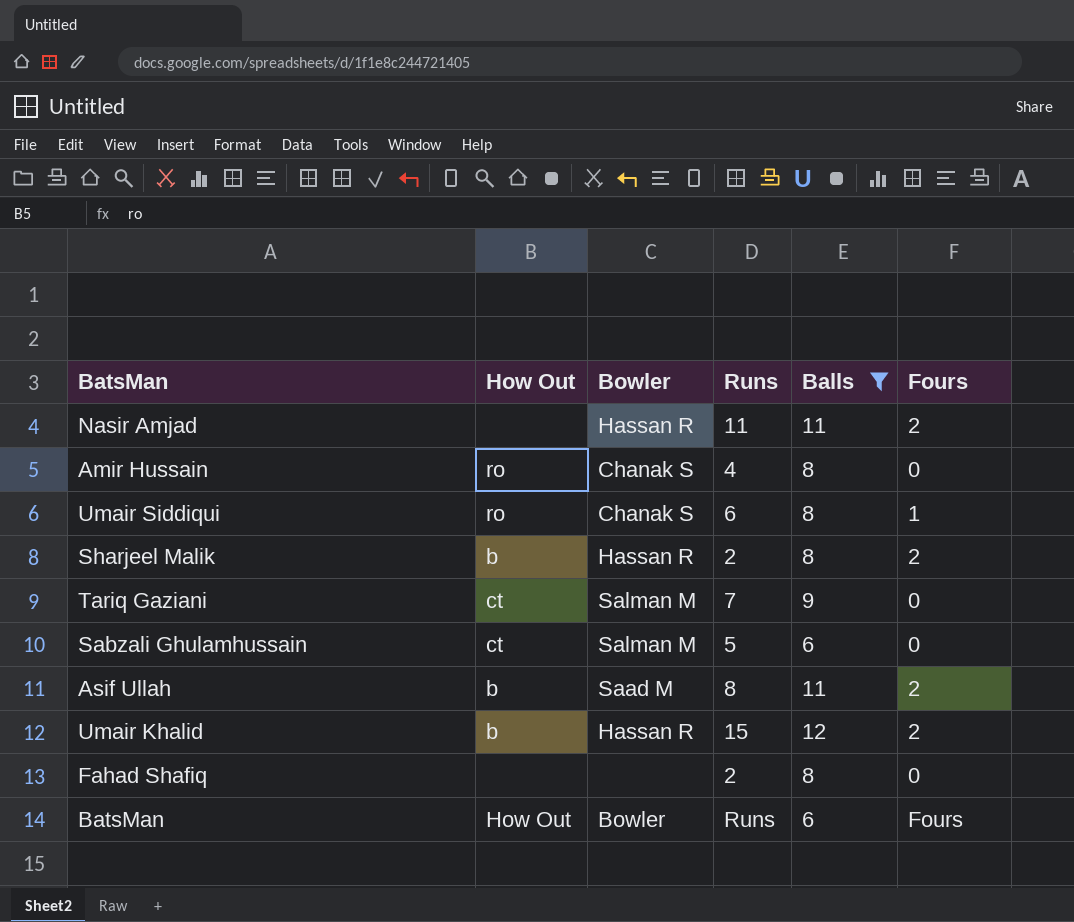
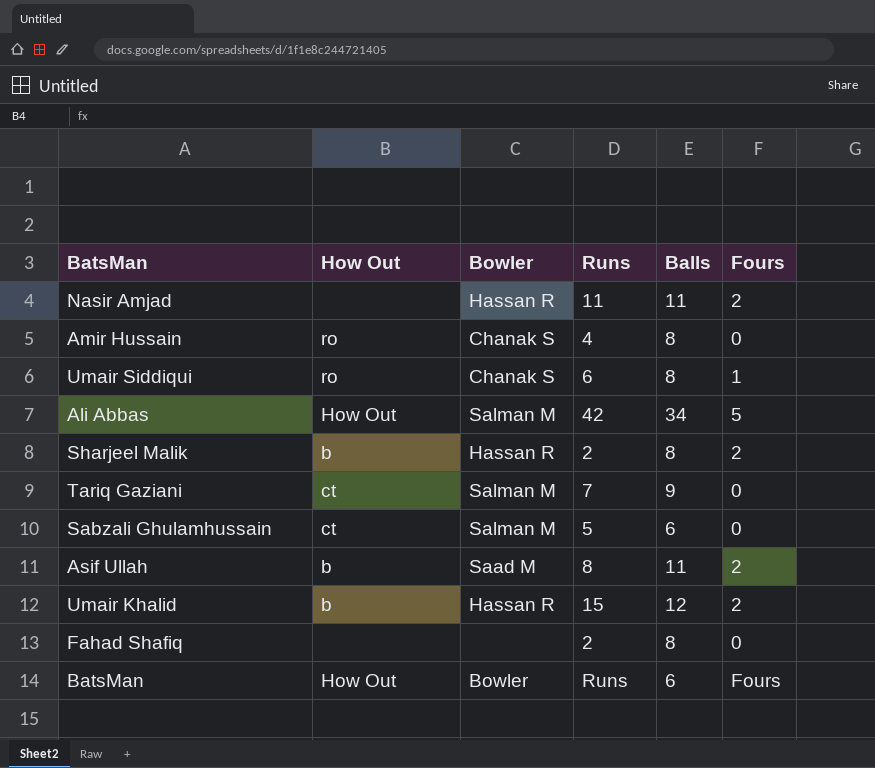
filter: Balls != 34 -> none

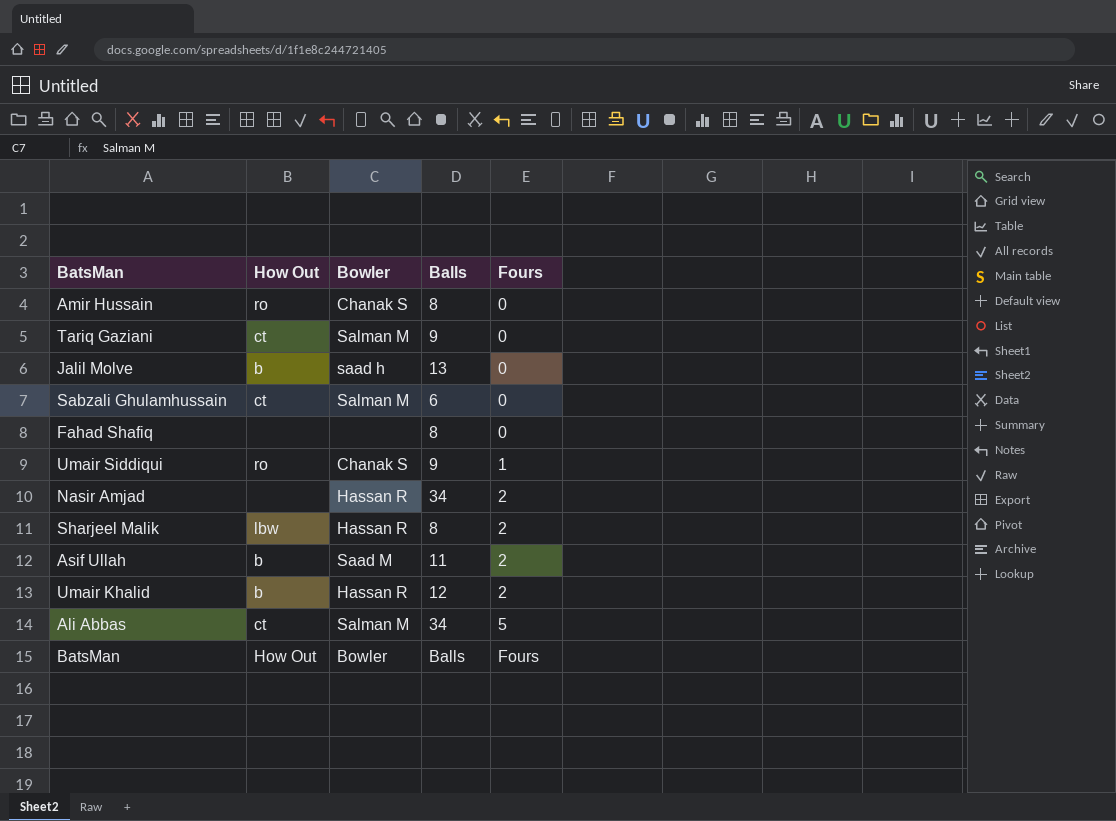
row order: none -> Fours ascending
column Runs | position: 4 -> none
row Jalil Molve: none -> b | saad h | 13 | 0
Umair Siddiqui | Balls: 8 -> 9
Nasir Amjad | Balls: 11 -> 34
Sharjeel Malik | How Out: b -> lbw
Ali Abbas | How Out: How Out -> ct
BatsMan | Balls: 6 -> Balls

